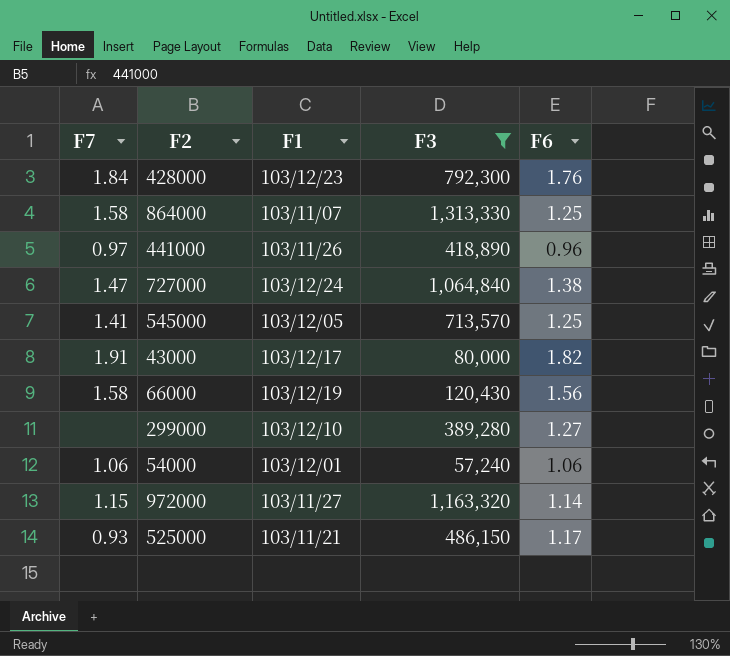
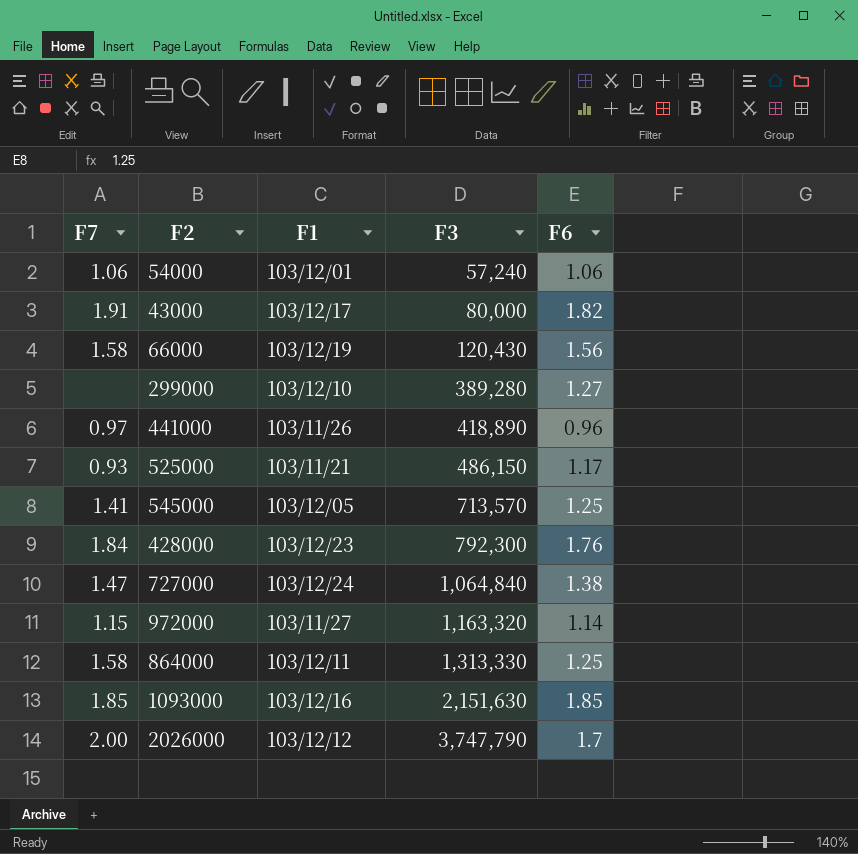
filter: F3 <= 1,313,330 -> none
row order: none -> F3 ascending
864000 | F1: 103/11/07 -> 103/12/11

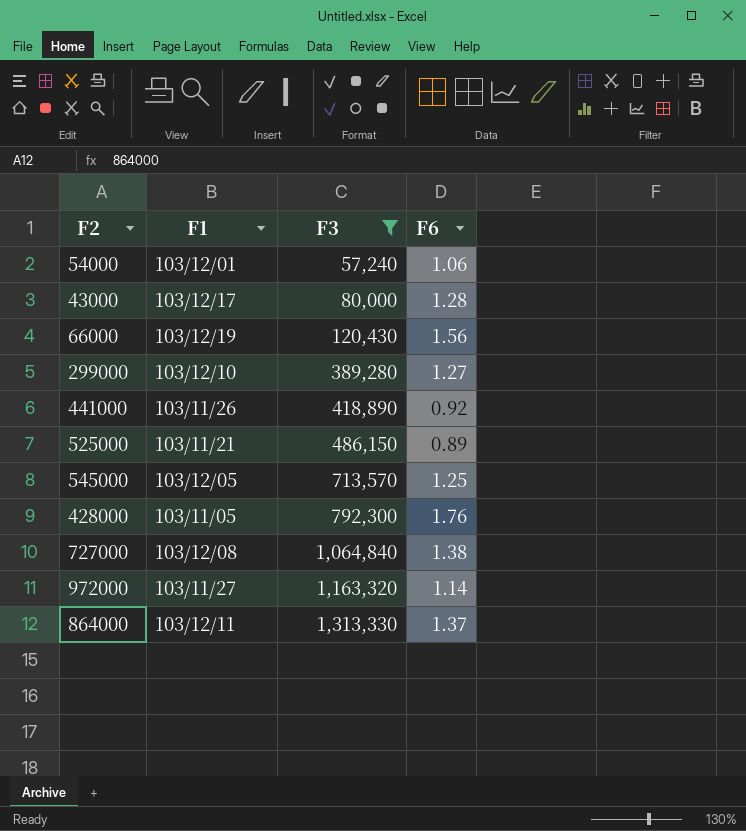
filter: none -> F3 <= 1,313,330
column F7 | position: 1 -> none
43000 | F6: 1.82 -> 1.28
441000 | F6: 0.96 -> 0.92
525000 | F6: 1.17 -> 0.89
428000 | F1: 103/12/23 -> 103/11/05
727000 | F1: 103/12/24 -> 103/12/08
864000 | F6: 1.25 -> 1.37

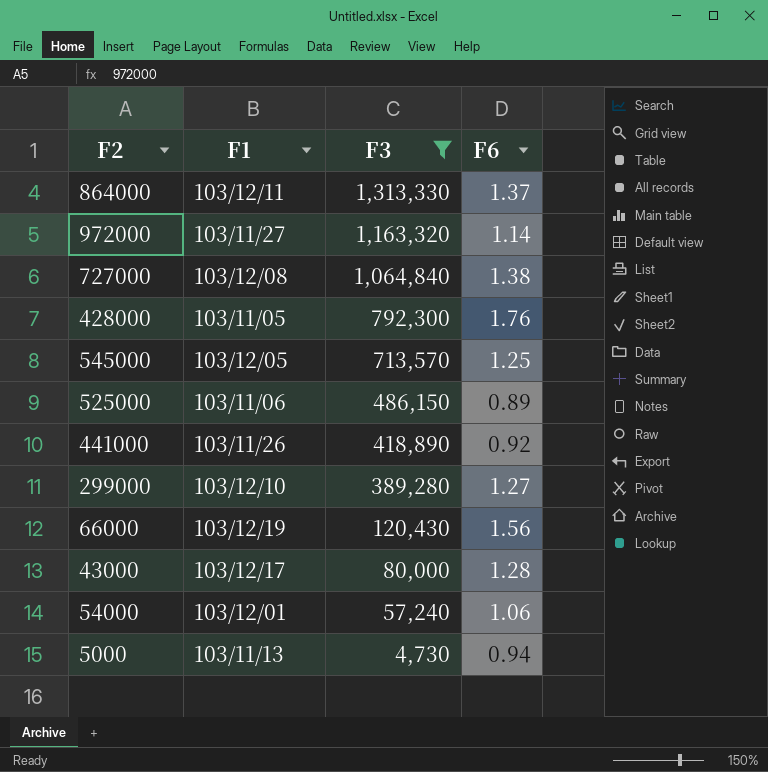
row order: F3 ascending -> F3 descending
525000 | F1: 103/11/21 -> 103/11/06
row 5000: none -> 103/11/13 | 4,730 | 0.94

